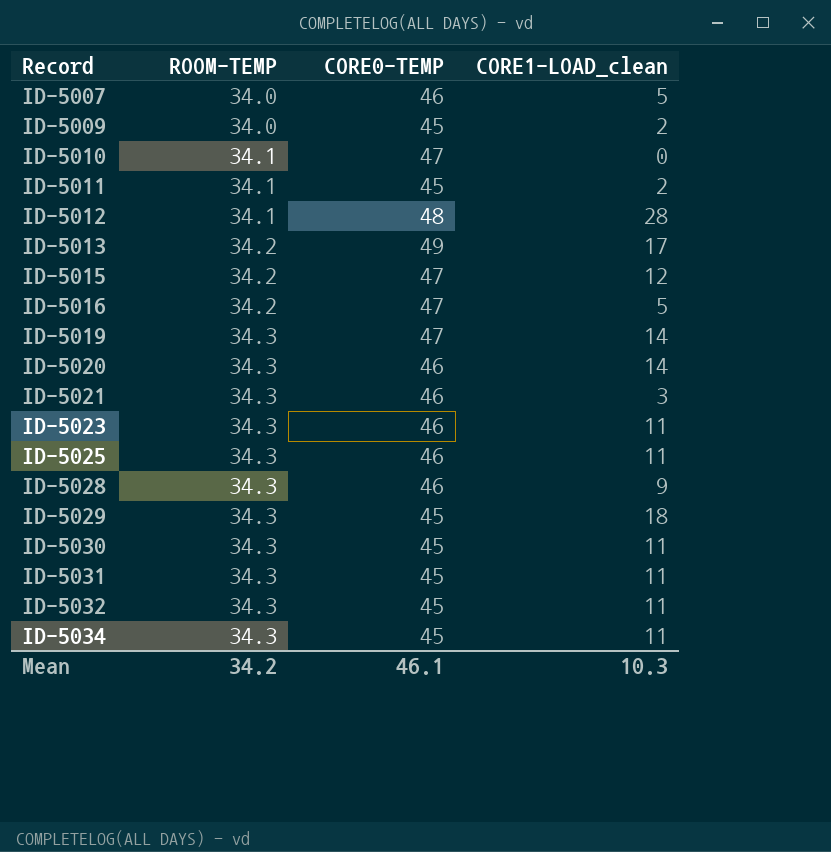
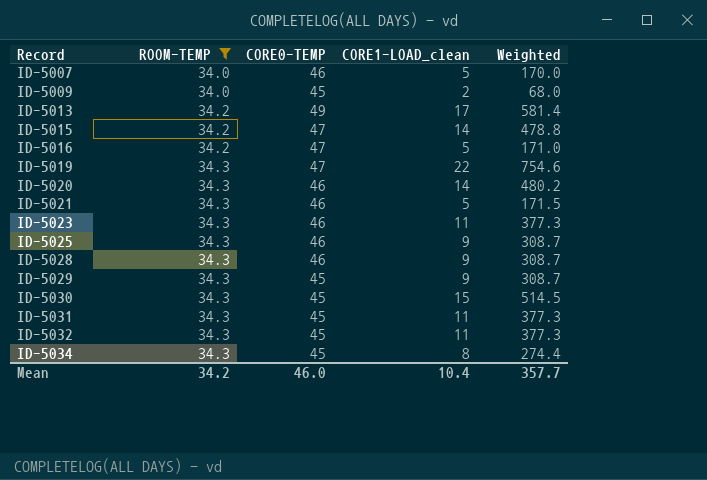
filter: none -> ROOM-TEMP != 34.1
column Weighted | formula: none -> [ROOM-TEMP] * [CORE1-LOAD_clean]
ID-5015 | CORE1-LOAD_clean: 12 -> 14
ID-5019 | CORE1-LOAD_clean: 14 -> 22
ID-5021 | CORE1-LOAD_clean: 3 -> 5
ID-5025 | CORE1-LOAD_clean: 11 -> 9
ID-5029 | CORE1-LOAD_clean: 18 -> 9
ID-5030 | CORE1-LOAD_clean: 11 -> 15
ID-5034 | CORE1-LOAD_clean: 11 -> 8
Mean | CORE0-TEMP: 46.1 -> 46.0
Mean | CORE1-LOAD_clean: 10.3 -> 10.4

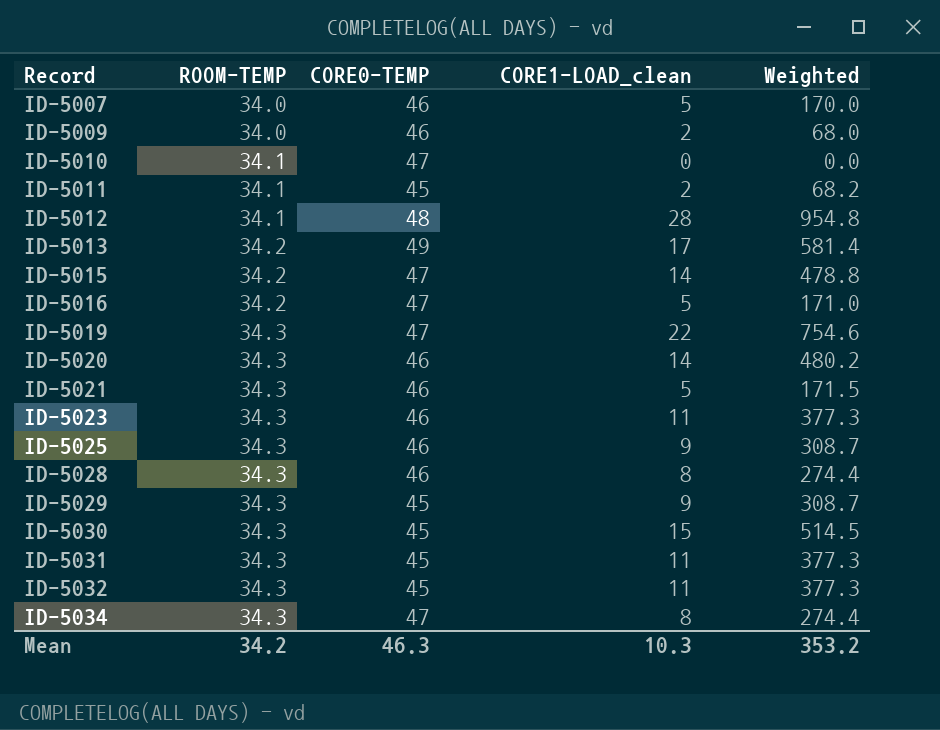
filter: ROOM-TEMP != 34.1 -> none
ID-5009 | CORE0-TEMP: 45 -> 46
ID-5028 | CORE1-LOAD_clean: 9 -> 8
ID-5028 | Weighted: 308.7 -> 274.4
ID-5034 | CORE0-TEMP: 45 -> 47
Mean | CORE0-TEMP: 46.0 -> 46.3
Mean | CORE1-LOAD_clean: 10.4 -> 10.3
Mean | Weighted: 357.7 -> 353.2

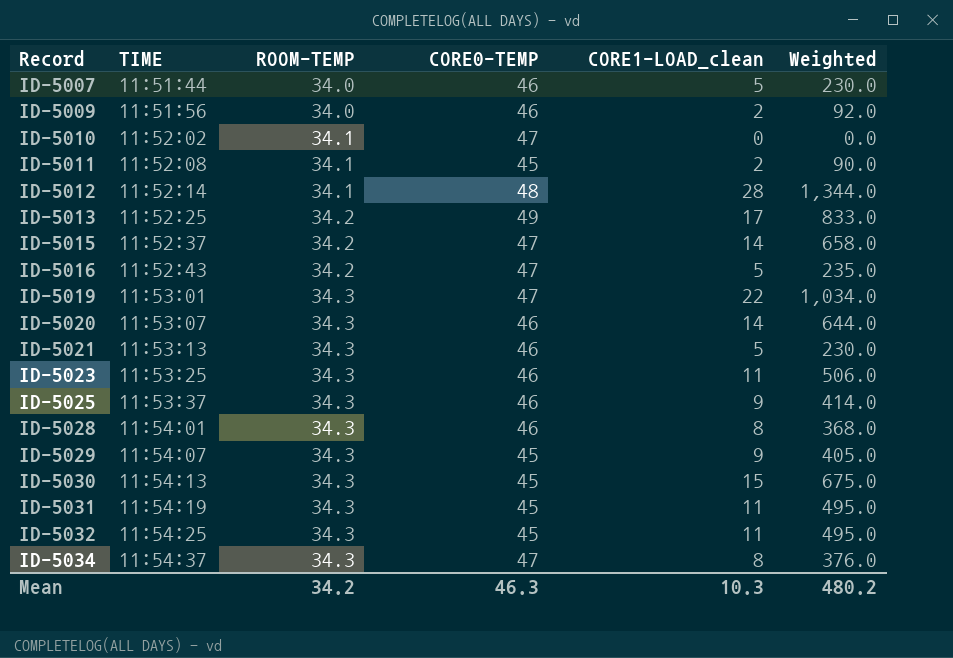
column TIME | position: none -> 2
column Weighted | formula: [ROOM-TEMP] * [CORE1-LOAD_clean] -> [CORE0-TEMP] * [CORE1-LOAD_clean]
Mean | Weighted: 353.2 -> 480.2

